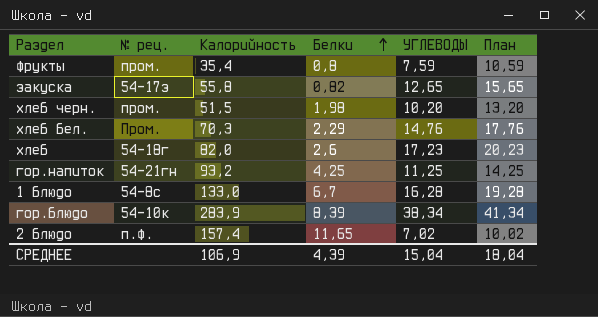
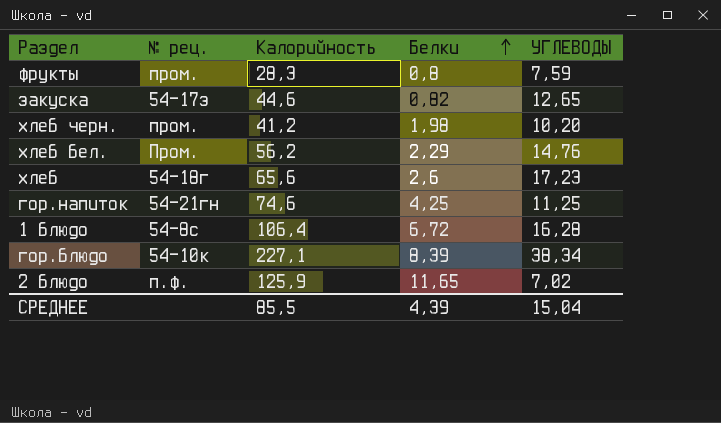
column План | formula: [УГЛЕВОДЫ] + 3 -> none
фрукты | Калорийность: 35,4 -> 28,3
закуска | Калорийность: 55,8 -> 44,6
хлеб черн. | Калорийность: 51,5 -> 41,2
хлеб бел. | Калорийность: 70,3 -> 56,2
хлеб | Калорийность: 82,0 -> 65,6
гор.напиток | Калорийность: 93,2 -> 74,6
1 блюдо | Калорийность: 133,0 -> 106,4
1 блюдо | Белки: 6,7 -> 6,72
гор.блюдо | Калорийность: 283,9 -> 227,1
2 блюдо | Калорийность: 157,4 -> 125,9
СРЕДНЕЕ | Калорийность: 106,9 -> 85,5

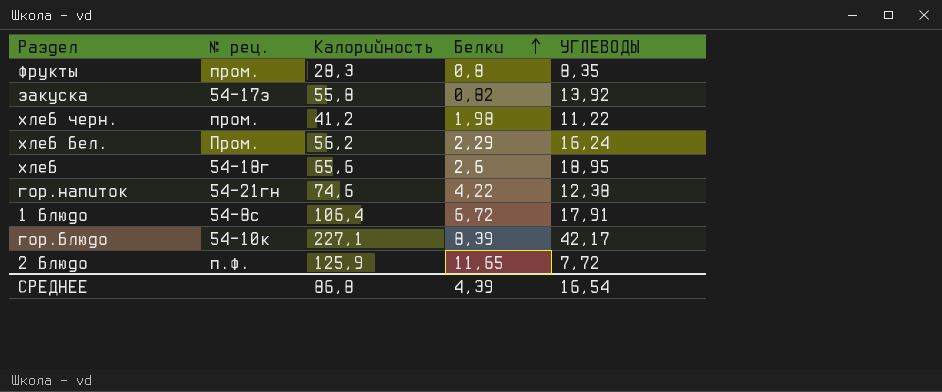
фрукты | УГЛЕВОДЫ: 7,59 -> 8,35
закуска | Калорийность: 44,6 -> 55,8
закуска | УГЛЕВОДЫ: 12,65 -> 13,92
хлеб черн. | УГЛЕВОДЫ: 10,20 -> 11,22
хлеб бел. | УГЛЕВОДЫ: 14,76 -> 16,24
хлеб | УГЛЕВОДЫ: 17,23 -> 18,95
гор.напиток | Белки: 4,25 -> 4,22
гор.напиток | УГЛЕВОДЫ: 11,25 -> 12,38
1 блюдо | УГЛЕВОДЫ: 16,28 -> 17,91
гор.блюдо | УГЛЕВОДЫ: 38,34 -> 42,17
2 блюдо | УГЛЕВОДЫ: 7,02 -> 7,72
СРЕДНЕЕ | Калорийность: 85,5 -> 86,8
СРЕДНЕЕ | УГЛЕВОДЫ: 15,04 -> 16,54

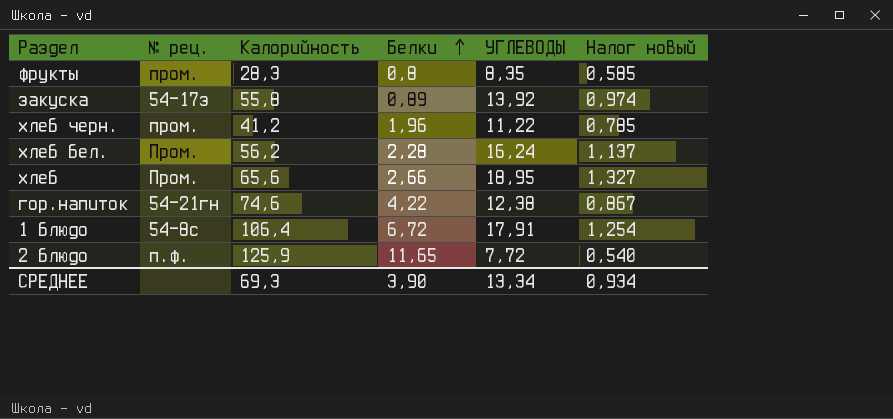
column Налог новый | formula: none -> [УГЛЕВОДЫ] * 0,07
row гор.блюдо: 54-10к | 227,1 | 8,39 | 42,17 -> none
закуска | Белки: 0,82 -> 0,89
хлеб черн. | Белки: 1,98 -> 1,96
хлеб бел. | Белки: 2,29 -> 2,28
хлеб | № рец.: 54-18г -> Пром.
хлеб | Белки: 2,6 -> 2,66
СРЕДНЕЕ | Калорийность: 86,8 -> 69,3
СРЕДНЕЕ | Белки: 4,39 -> 3,90
СРЕДНЕЕ | УГЛЕВОДЫ: 16,54 -> 13,34

